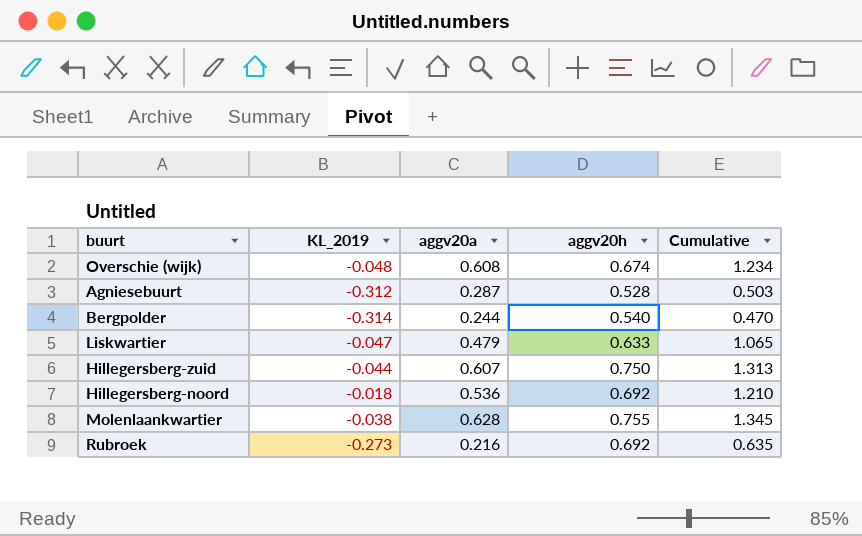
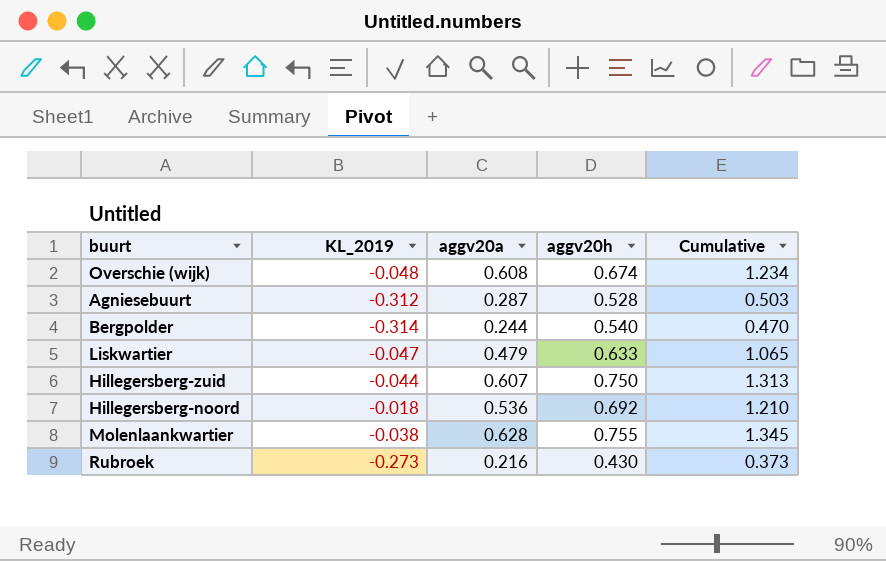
Rubroek | aggv20h: 0.692 -> 0.430
Rubroek | Cumulative: 0.635 -> 0.373

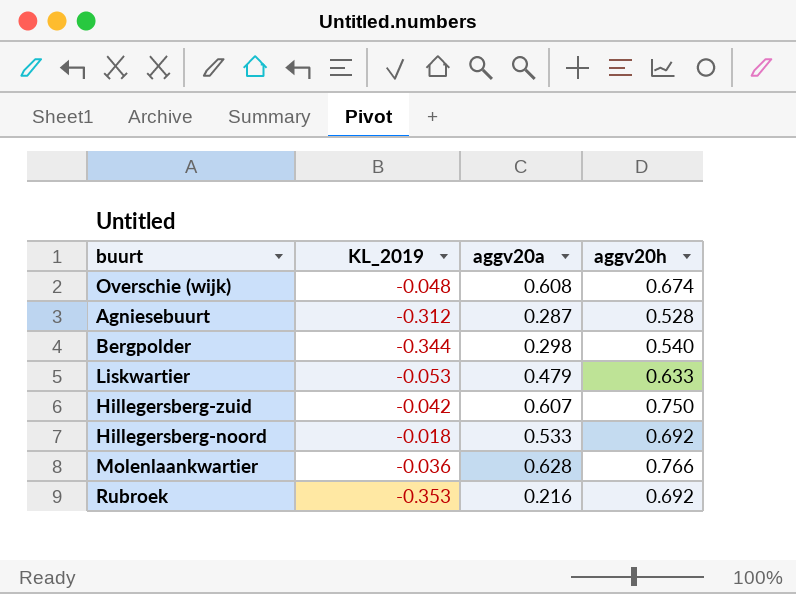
column Cumulative | formula: [KL_2019] + [aggv20a] + [aggv20h] -> none
Bergpolder | KL_2019: -0.314 -> -0.344
Bergpolder | aggv20a: 0.244 -> 0.298
Liskwartier | KL_2019: -0.047 -> -0.053
Hillegersberg-zuid | KL_2019: -0.044 -> -0.042
Hillegersberg-noord | aggv20a: 0.536 -> 0.533
Molenlaankwartier | KL_2019: -0.038 -> -0.036
Molenlaankwartier | aggv20h: 0.755 -> 0.766
Rubroek | KL_2019: -0.273 -> -0.353
Rubroek | aggv20h: 0.430 -> 0.692

